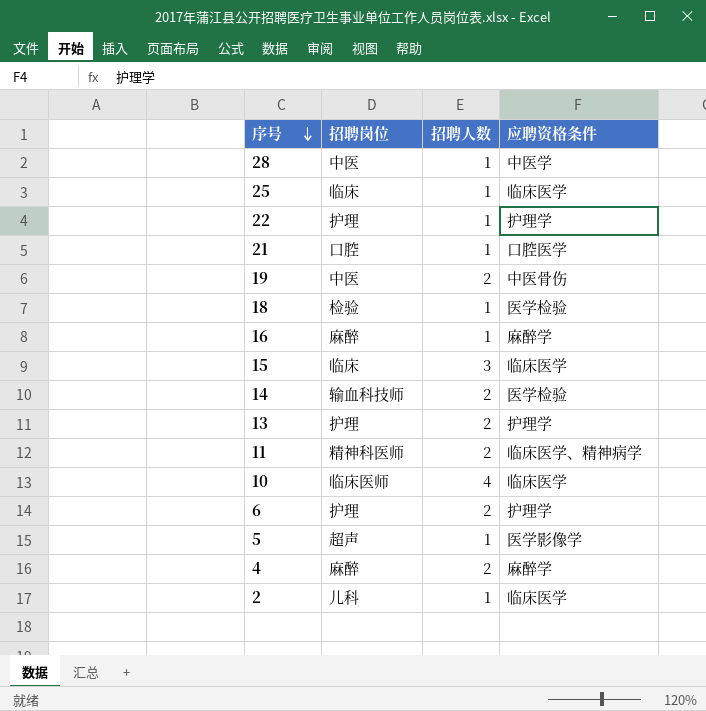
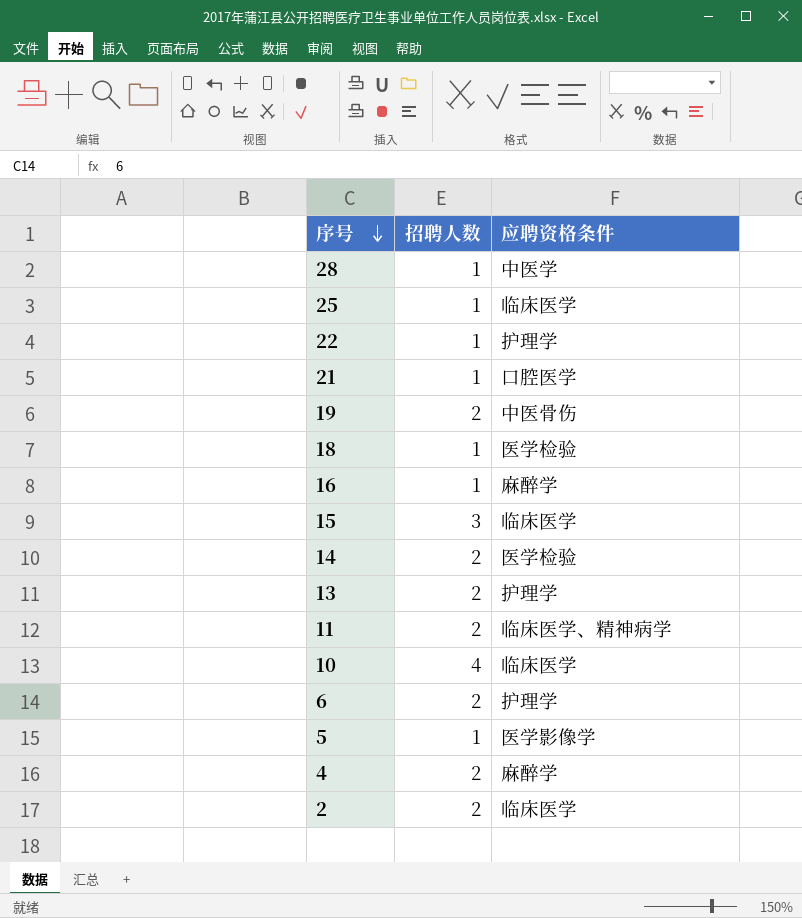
column 招聘岗位 | position: 2 -> none
2 | 招聘人数: 1 -> 2

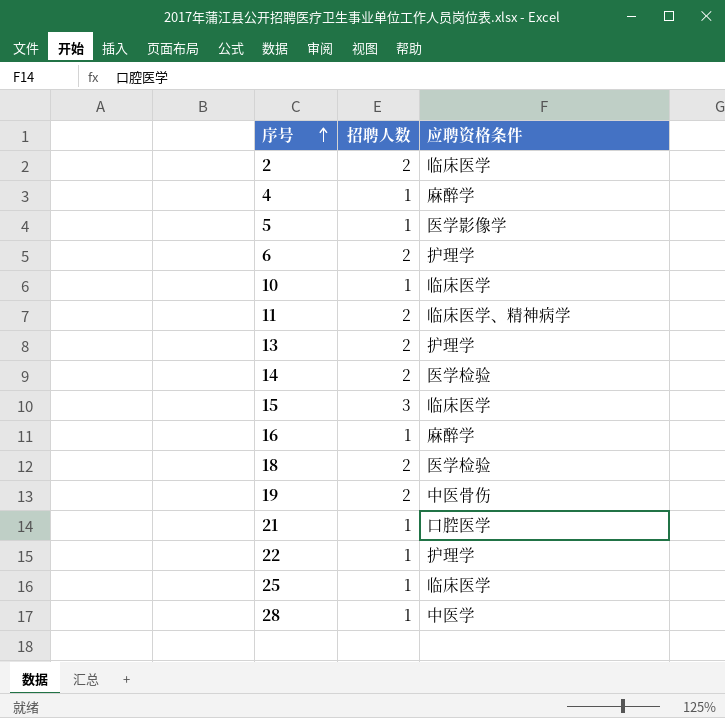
row order: 序号 descending -> 序号 ascending
4 | 招聘人数: 2 -> 1
10 | 招聘人数: 4 -> 1
18 | 招聘人数: 1 -> 2

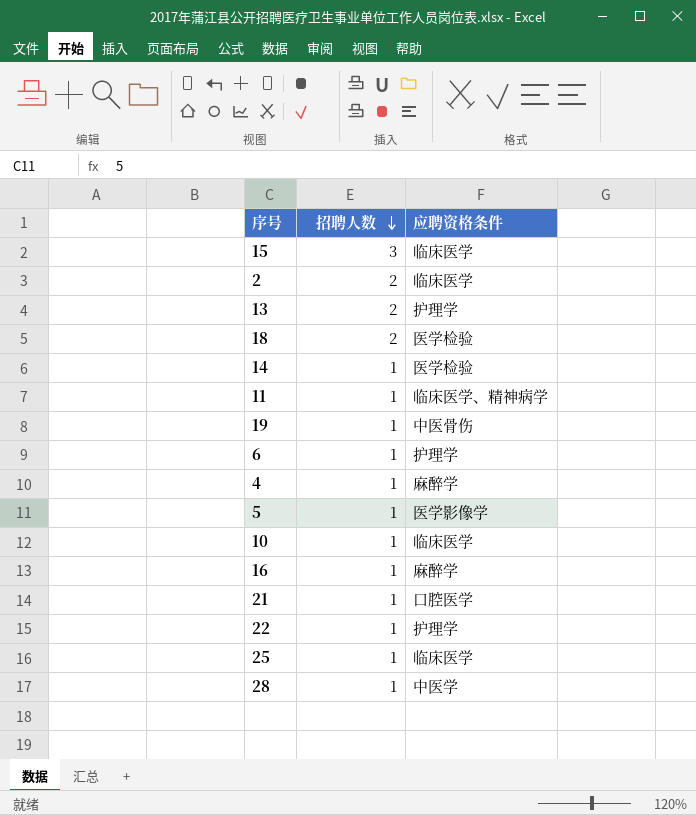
row order: 序号 ascending -> 招聘人数 descending
14 | 招聘人数: 2 -> 1
11 | 招聘人数: 2 -> 1
19 | 招聘人数: 2 -> 1
6 | 招聘人数: 2 -> 1

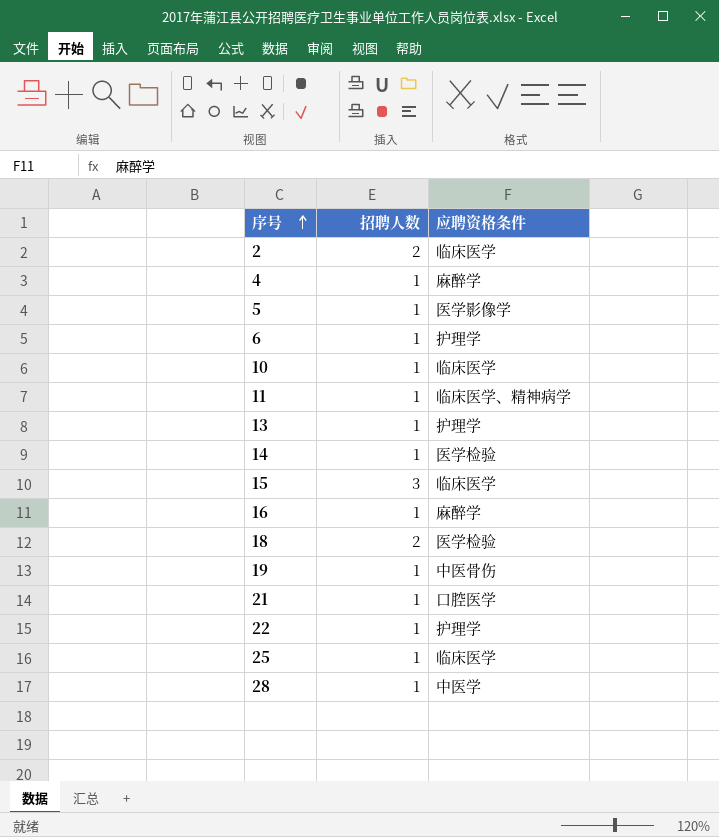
row order: 招聘人数 descending -> 序号 ascending
13 | 招聘人数: 2 -> 1

